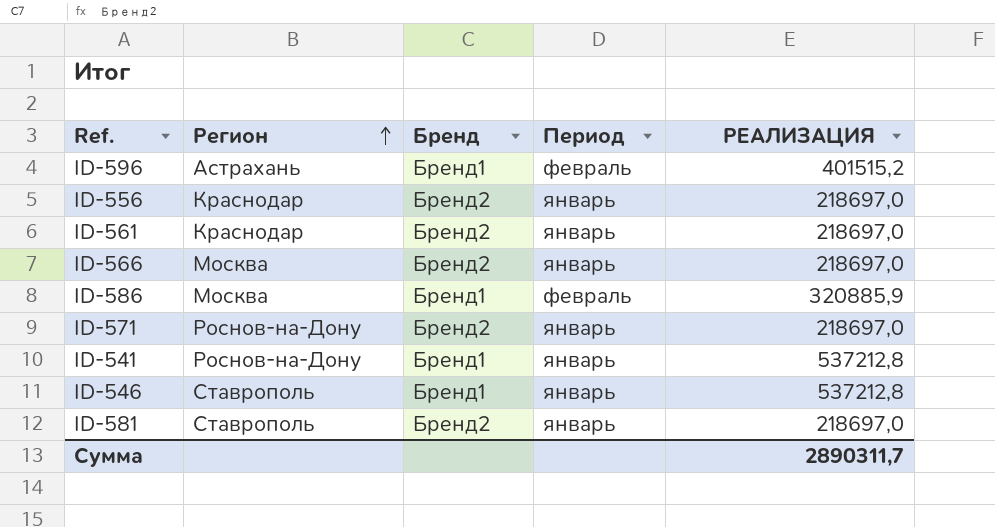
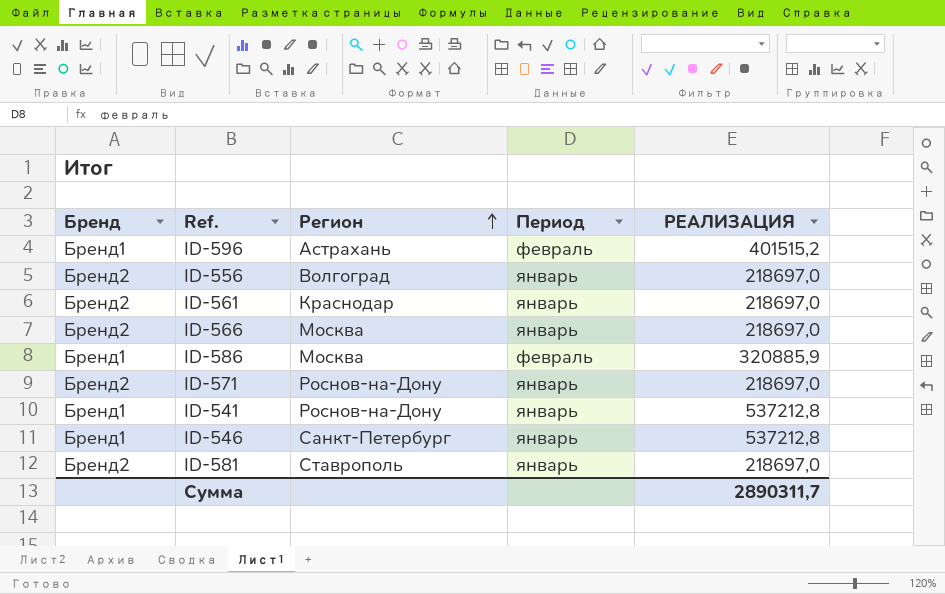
column Бренд | position: 3 -> 1
ID-556 | Регион: Краснодар -> Волгоград
ID-546 | Регион: Ставрополь -> Санкт-Петербург

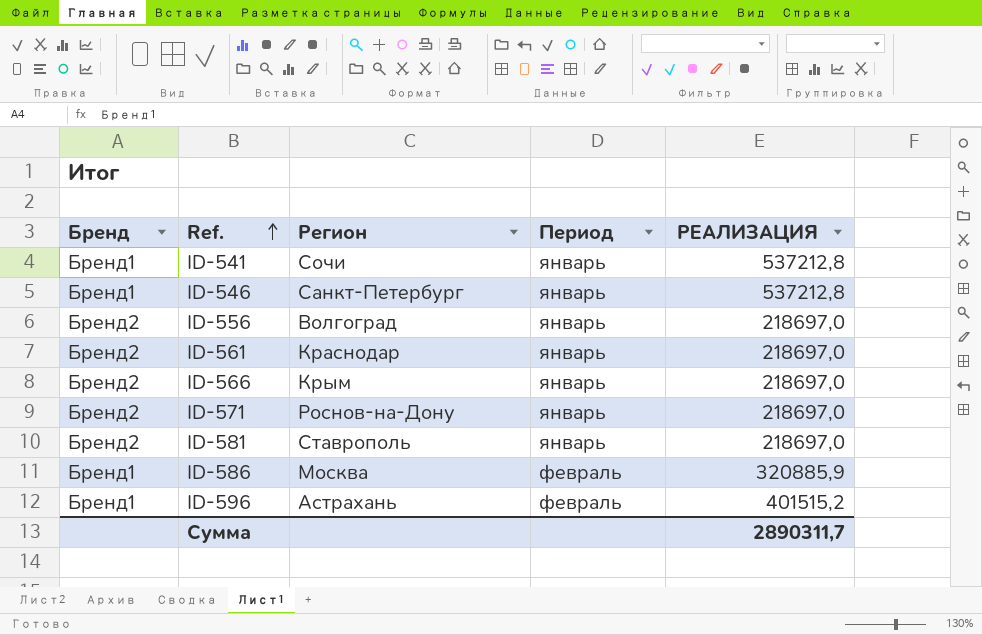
row order: Регион ascending -> Ref. ascending
ID-541 | Регион: Роснов-на-Дону -> Сочи
ID-566 | Регион: Москва -> Крым

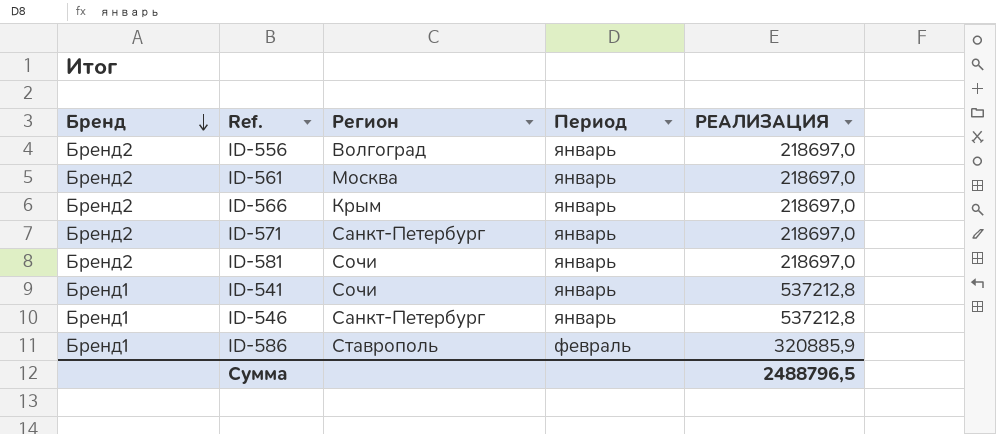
row order: Ref. ascending -> Бренд descending
row ID-596: Бренд1 | Астрахань | февраль | 401515,2 -> none
ID-561 | Регион: Краснодар -> Москва
ID-571 | Регион: Роснов-на-Дону -> Санкт-Петербург
ID-581 | Регион: Ставрополь -> Сочи
ID-586 | Регион: Москва -> Ставрополь
Сумма | РЕАЛИЗАЦИЯ: 2890311,7 -> 2488796,5

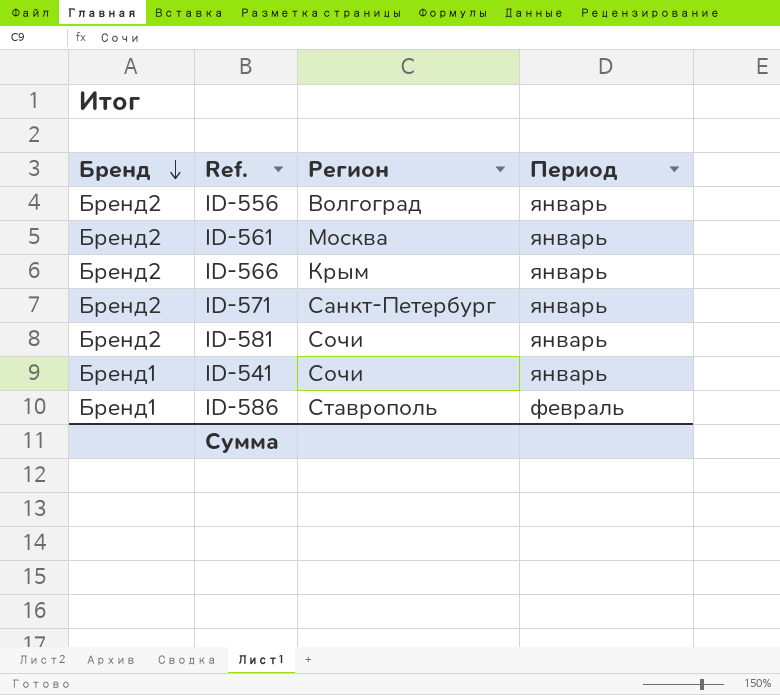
column РЕАЛИЗАЦИЯ | position: 5 -> none
row ID-546: Бренд1 | Санкт-Петербург | январь | 537212,8 -> none

